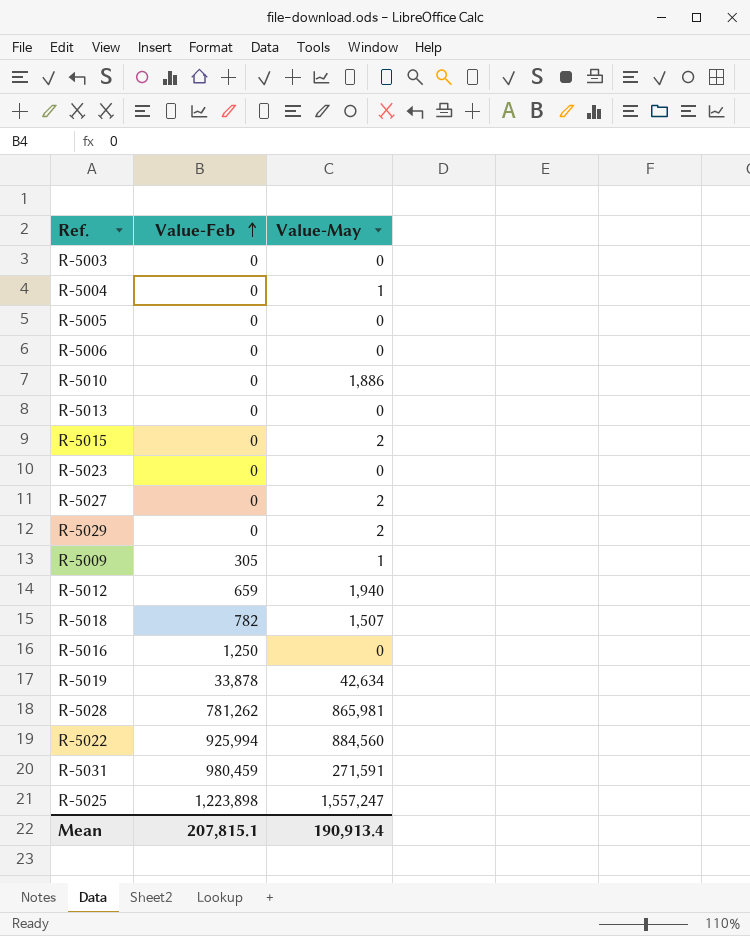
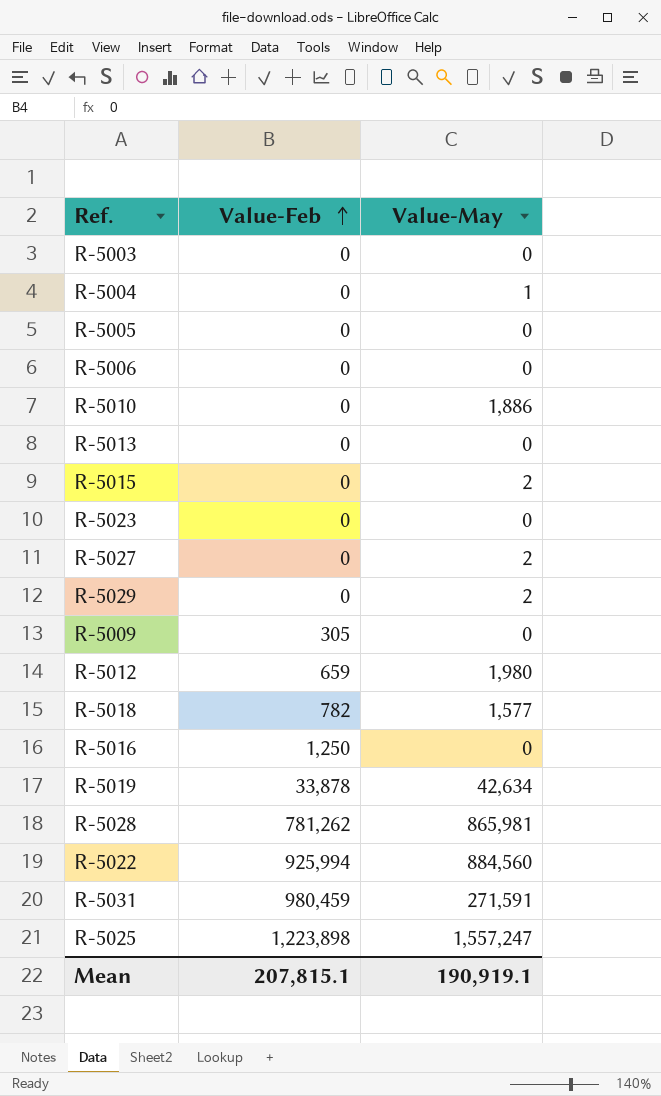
R-5009 | Value-May: 1 -> 0
R-5012 | Value-May: 1,940 -> 1,980
R-5018 | Value-May: 1,507 -> 1,577
Mean | Value-May: 190,913.4 -> 190,919.1

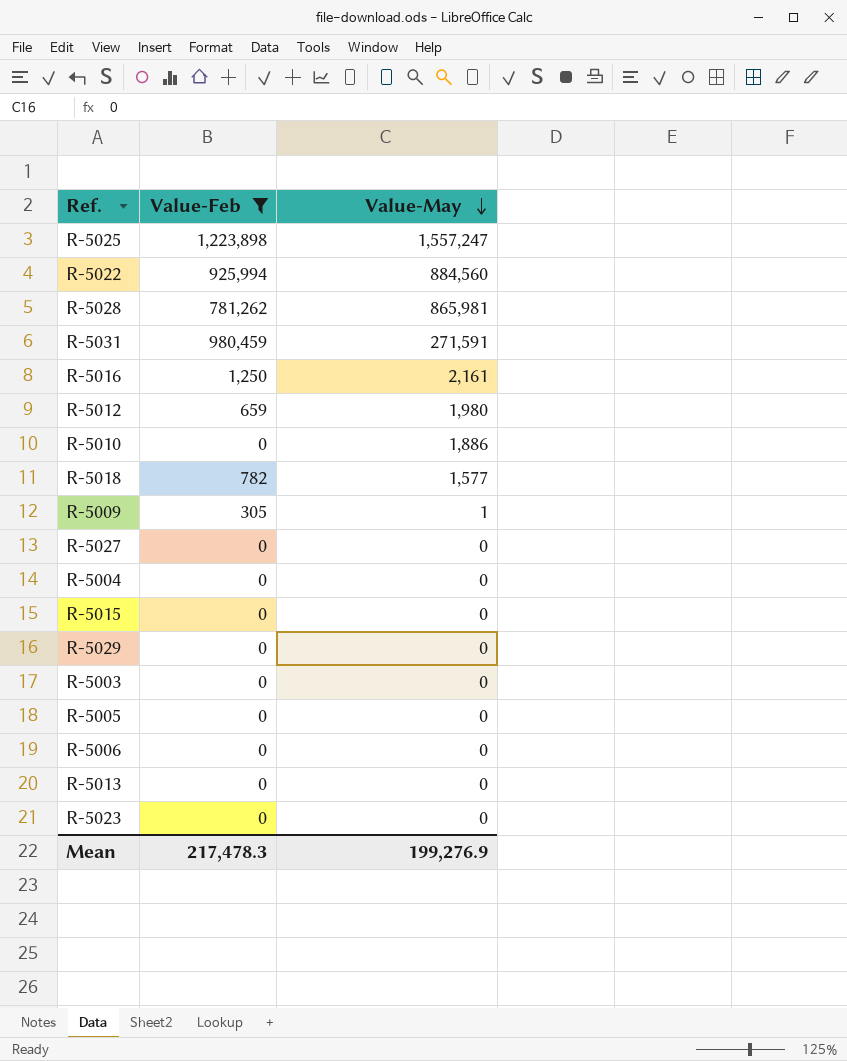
filter: none -> Value-Feb != 33,878
row order: Value-Feb ascending -> Value-May descending
R-5016 | Value-May: 0 -> 2,161
R-5009 | Value-May: 0 -> 1
R-5027 | Value-May: 2 -> 0
R-5004 | Value-May: 1 -> 0
R-5015 | Value-May: 2 -> 0
R-5029 | Value-May: 2 -> 0
Mean | Value-Feb: 207,815.1 -> 217,478.3
Mean | Value-May: 190,919.1 -> 199,276.9

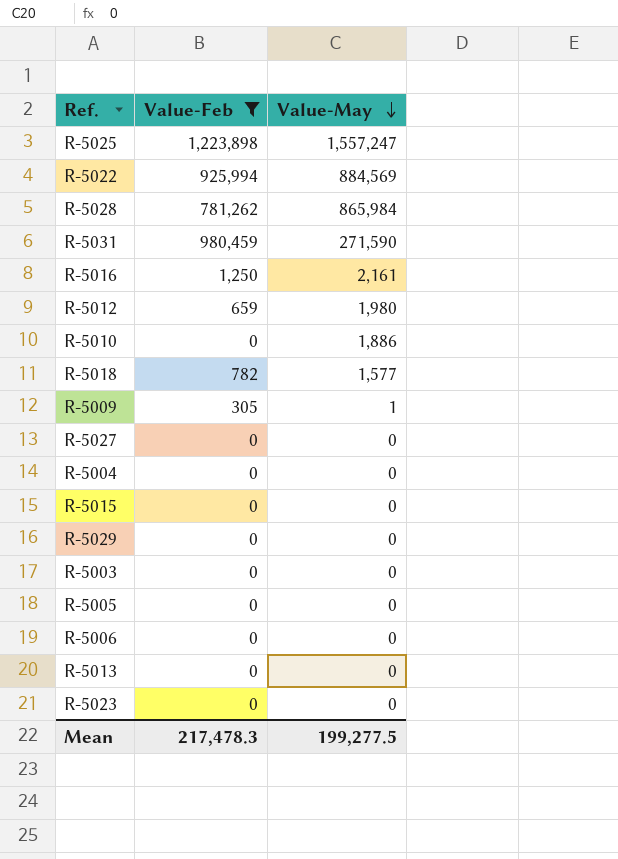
R-5022 | Value-May: 884,560 -> 884,569
R-5028 | Value-May: 865,981 -> 865,984
R-5031 | Value-May: 271,591 -> 271,590
Mean | Value-May: 199,276.9 -> 199,277.5

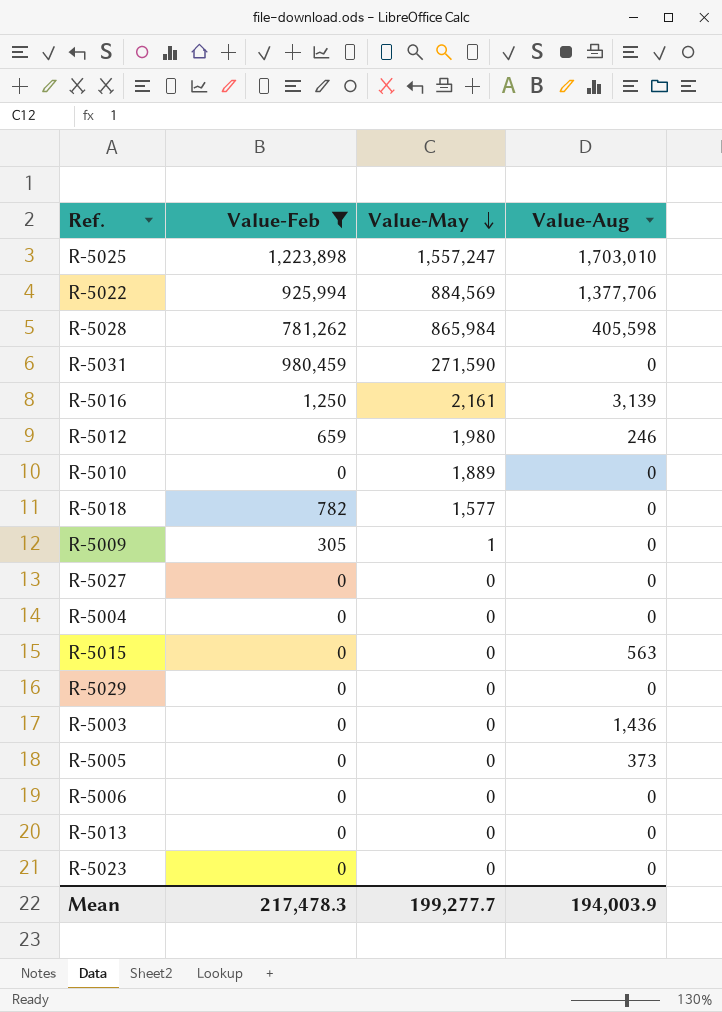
column Value-Aug | position: none -> 4
R-5010 | Value-May: 1,886 -> 1,889
Mean | Value-May: 199,277.5 -> 199,277.7

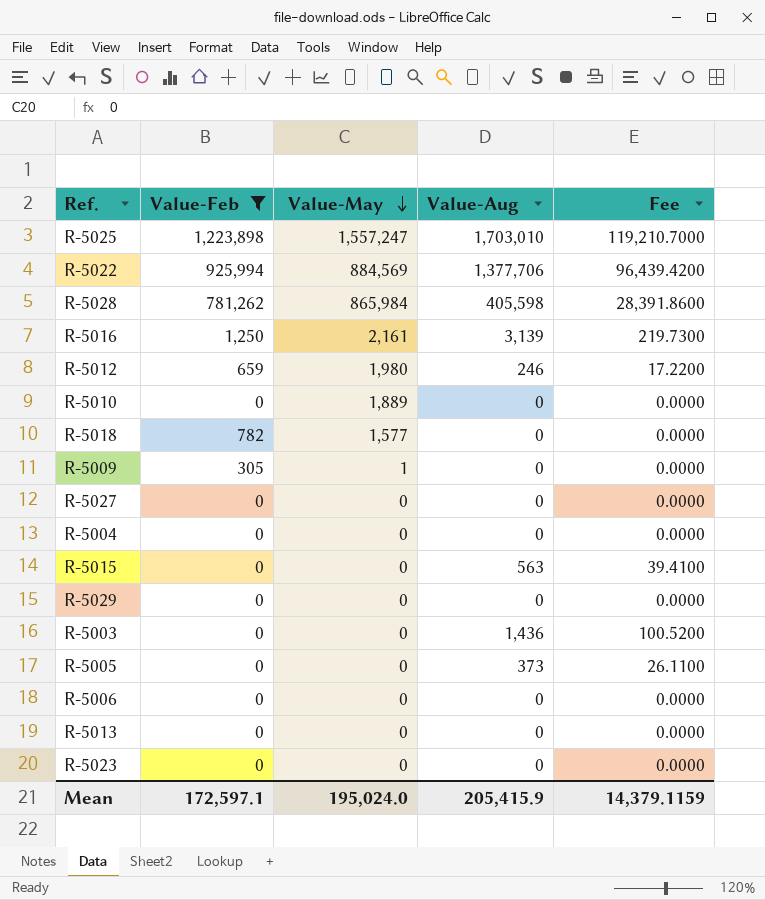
column Fee | formula: none -> [Value-Aug] * 0.07
row R-5031: 980,459 | 271,590 | 0 -> none
Mean | Value-Feb: 217,478.3 -> 172,597.1
Mean | Value-May: 199,277.7 -> 195,024.0
Mean | Value-Aug: 194,003.9 -> 205,415.9

